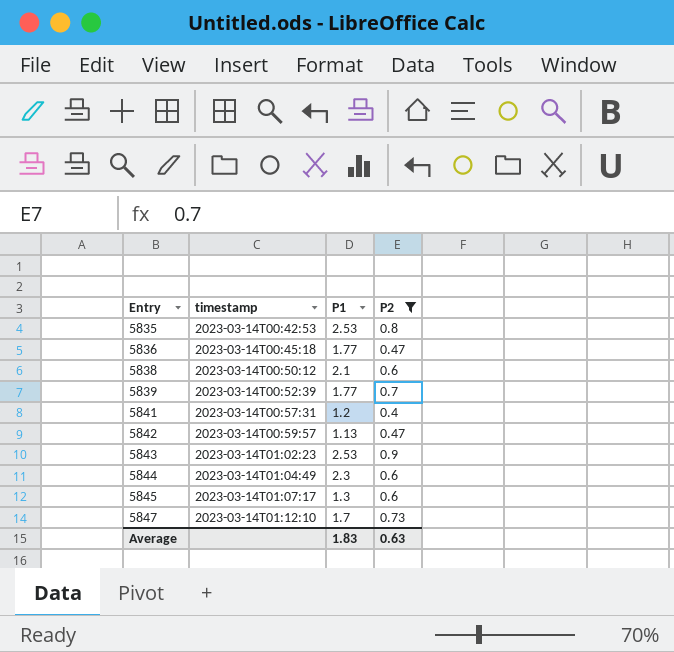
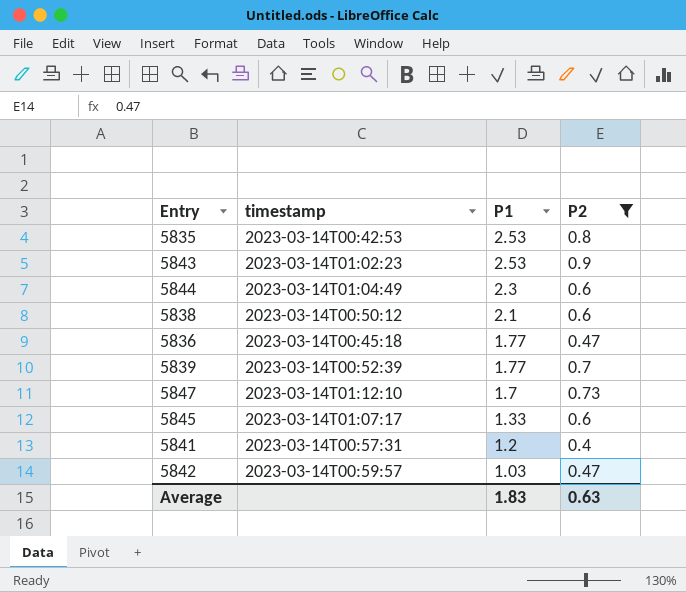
row order: Entry ascending -> P1 descending
5845 | P1: 1.3 -> 1.33
5842 | P1: 1.13 -> 1.03

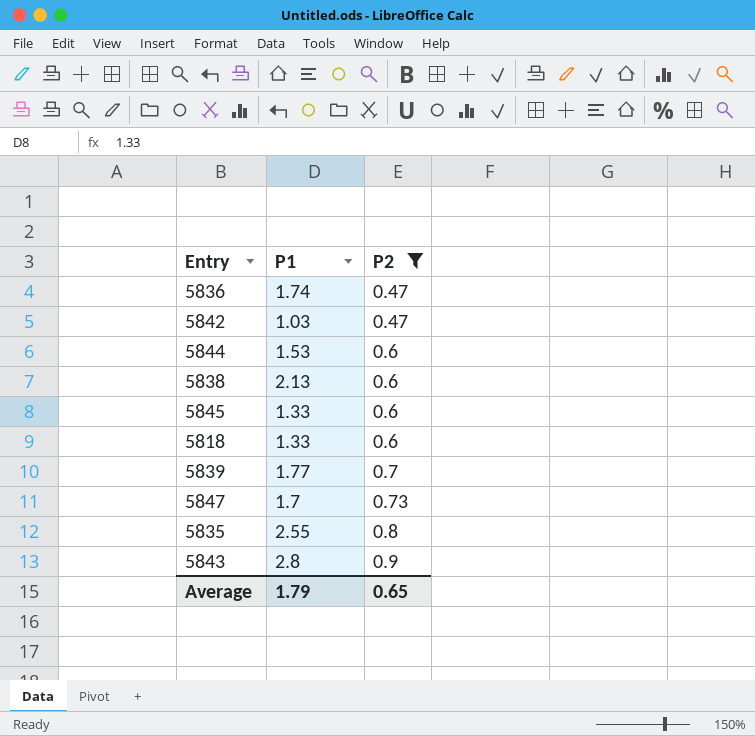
row order: P1 descending -> P2 ascending
column timestamp | position: 2 -> none
row 5841: 2023-03-14T00:57:31 | 1.2 | 0.4 -> none
5836 | P1: 1.77 -> 1.74
5844 | P1: 2.3 -> 1.53
5838 | P1: 2.1 -> 2.13
row 5818: none -> 1.33 | 0.6
5835 | P1: 2.53 -> 2.55
5843 | P1: 2.53 -> 2.8
Average | P1: 1.83 -> 1.79
Average | P2: 0.63 -> 0.65

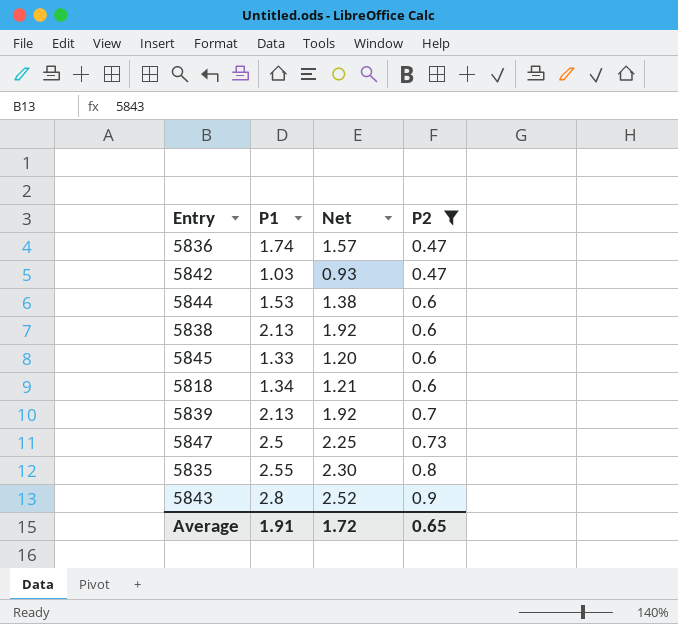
column Net | formula: none -> [P1] * 0.9
5818 | P1: 1.33 -> 1.34
5839 | P1: 1.77 -> 2.13
5847 | P1: 1.7 -> 2.5
Average | P1: 1.79 -> 1.91

